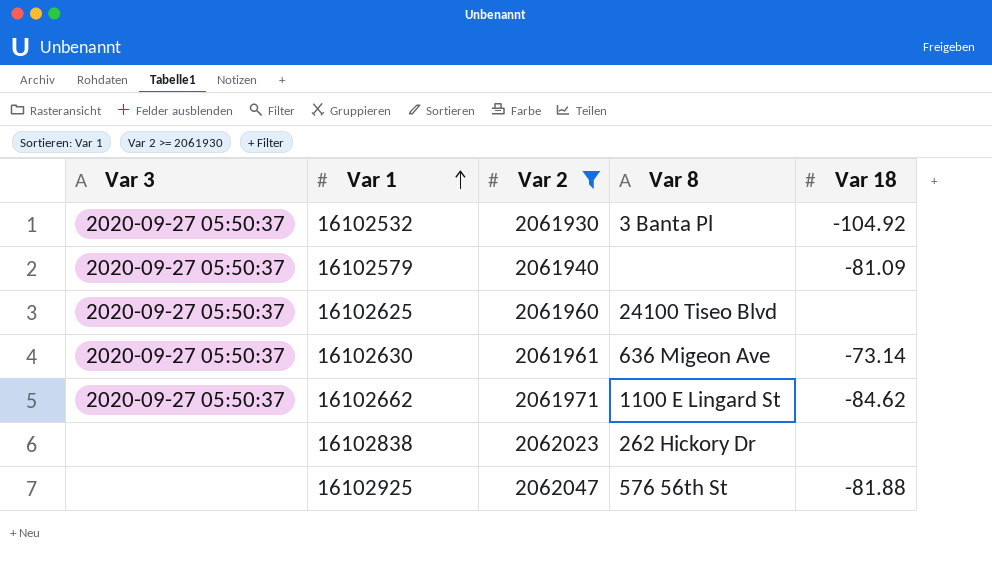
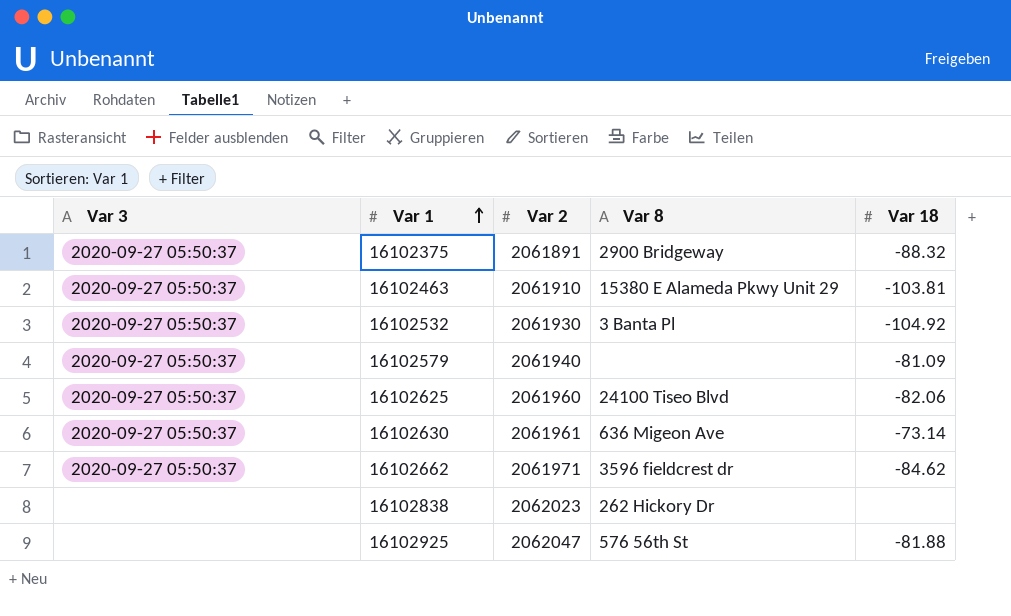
filter: Var 2 >= 2061930 -> none
16102625 | Var 18: none -> -82.06
16102662 | Var 8: 1100 E Lingard St -> 3596 fieldcrest dr

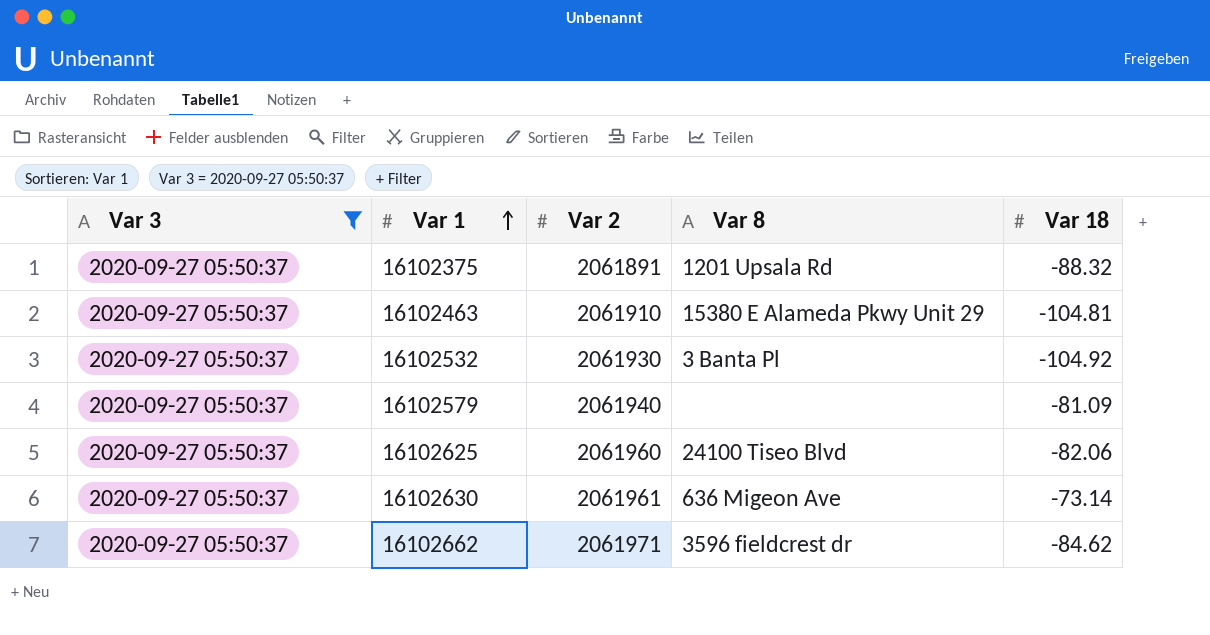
filter: none -> Var 3 = 2020-09-27 05:50:37
16102375 | Var 8: 2900 Bridgeway -> 1201 Upsala Rd
16102463 | Var 18: -103.81 -> -104.81

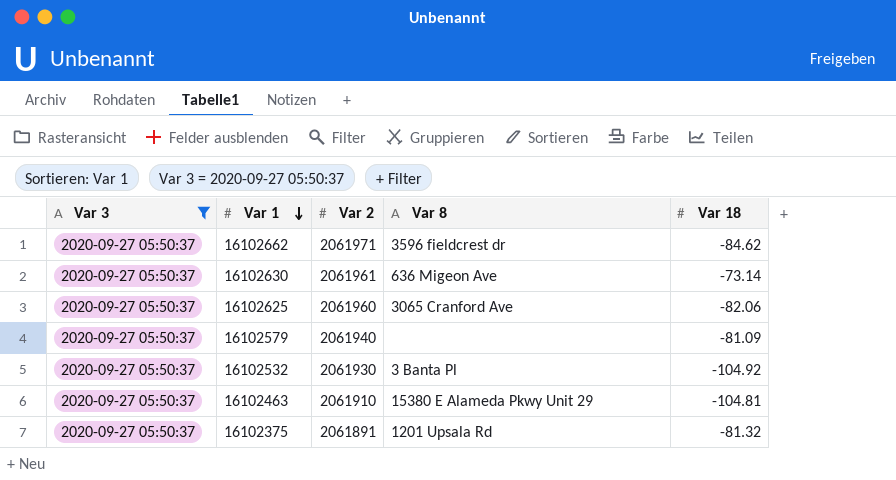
row order: Var 1 ascending -> Var 1 descending
16102625 | Var 8: 24100 Tiseo Blvd -> 3065 Cranford Ave
16102375 | Var 18: -88.32 -> -81.32

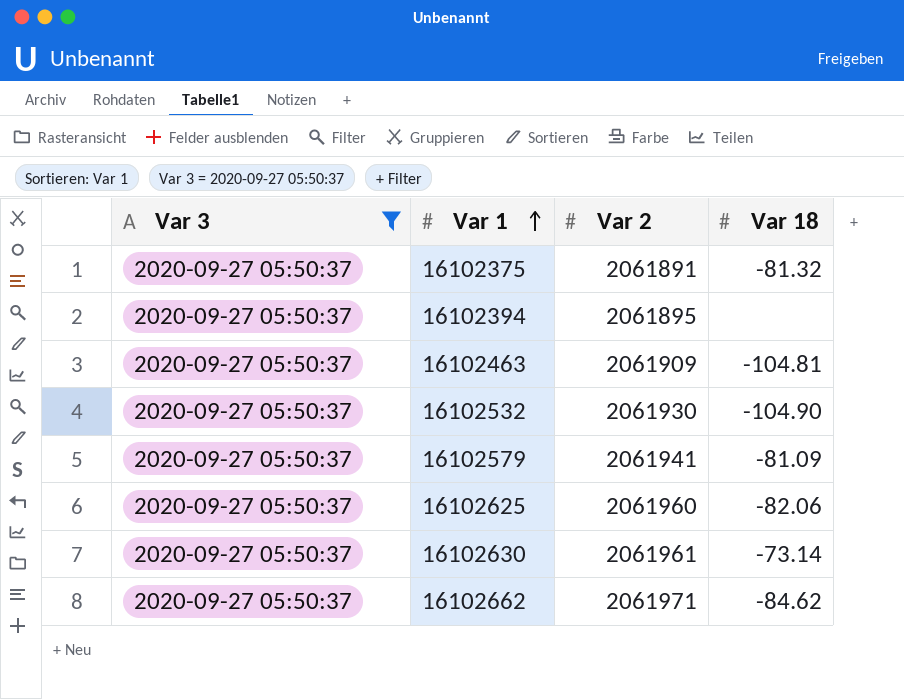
row order: Var 1 descending -> Var 1 ascending
column Var 8 | position: 4 -> none
row 16102394: none -> 2020-09-27 05:50:37 | 2061895 | none
16102463 | Var 2: 2061910 -> 2061909
16102532 | Var 18: -104.92 -> -104.90
16102579 | Var 2: 2061940 -> 2061941

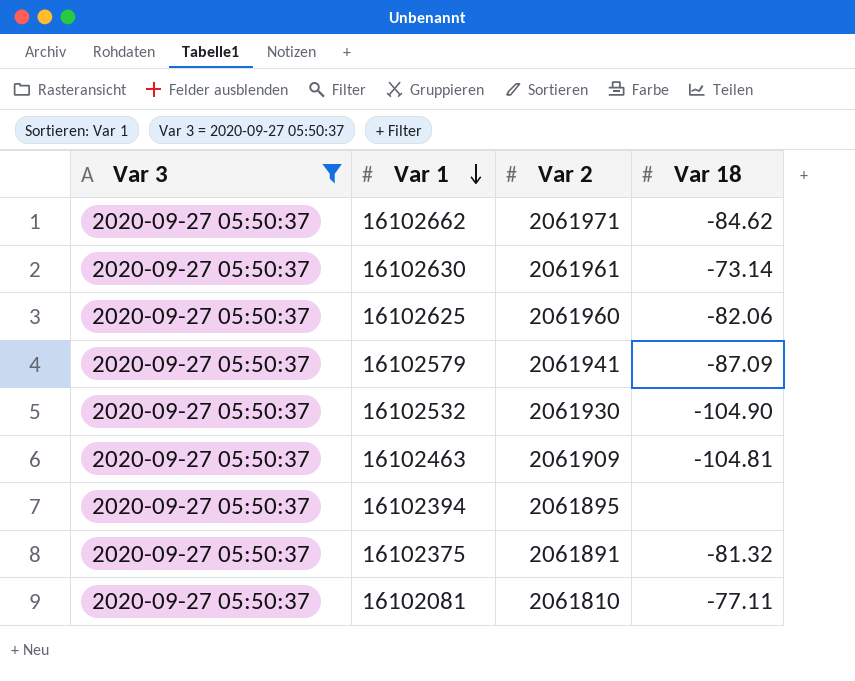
row order: Var 1 ascending -> Var 1 descending
16102579 | Var 18: -81.09 -> -87.09
row 16102081: none -> 2020-09-27 05:50:37 | 2061810 | -77.11

